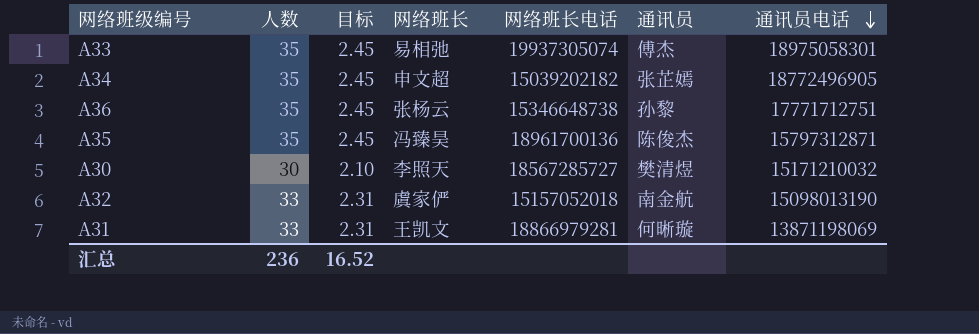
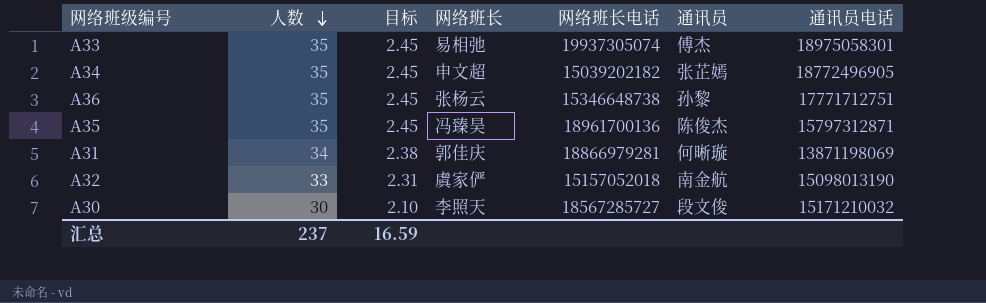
row order: 通讯员电话 descending -> 人数 descending
A31 | 人数: 33 -> 34
A31 | 目标: 2.31 -> 2.38
A31 | 网络班长: 王凯文 -> 郭佳庆
A30 | 通讯员: 樊清煜 -> 段文俊
汇总 | 人数: 236 -> 237
汇总 | 目标: 16.52 -> 16.59

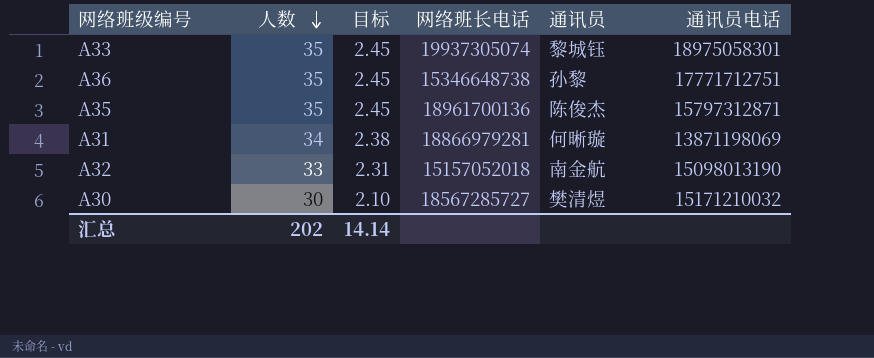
column 网络班长 | position: 4 -> none
row A34: 35 | 2.45 | 申文超 | 15039202182 | 张芷嫣 | 18772496905 -> none
A33 | 通讯员: 傅杰 -> 黎城钰
A30 | 通讯员: 段文俊 -> 樊清煜
汇总 | 人数: 237 -> 202
汇总 | 目标: 16.59 -> 14.14

